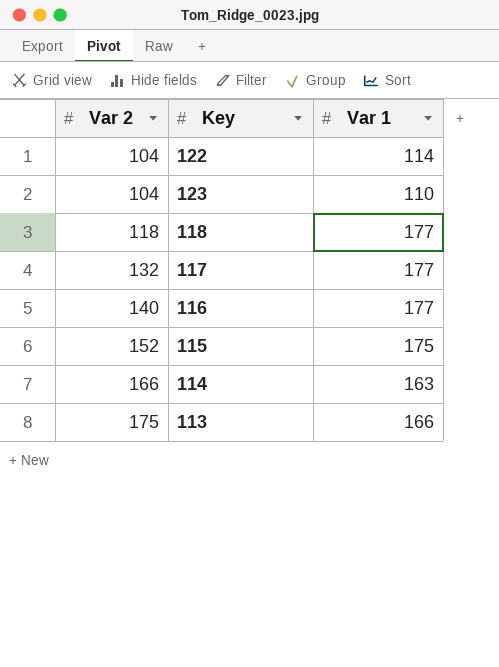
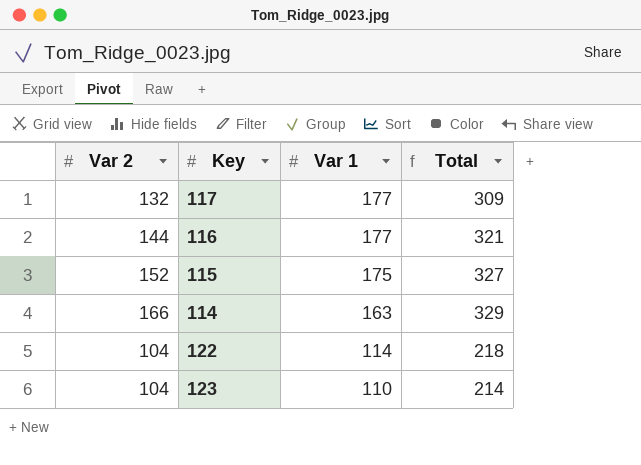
row order: Var 2 ascending -> Var 1 descending
column Total | formula: none -> [Var 2] + [Var 1]
row 118: 118 | 177 -> none
row 113: 175 | 166 -> none
116 | Var 2: 140 -> 144

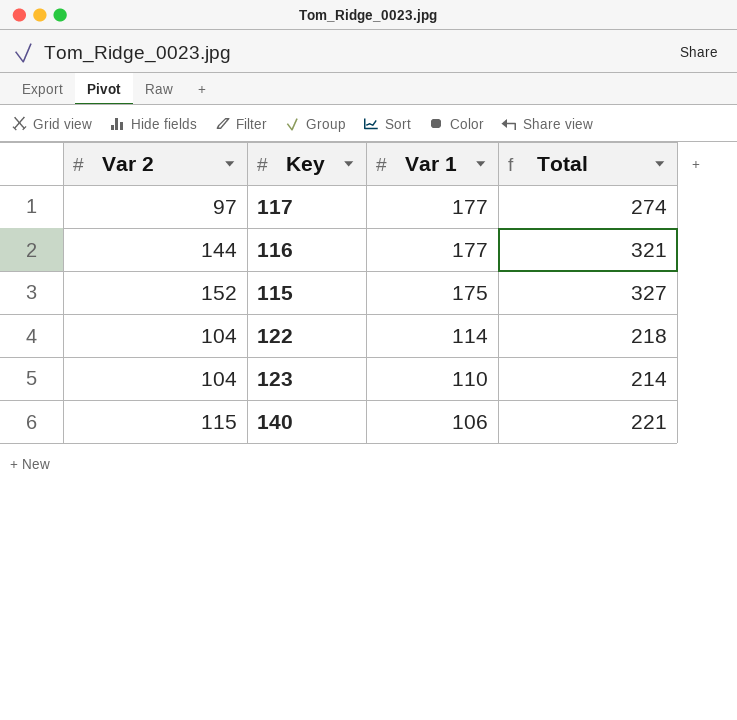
row 114: 166 | 163 | 329 -> none
117 | Var 2: 132 -> 97
117 | Total: 309 -> 274
row 140: none -> 115 | 106 | 221

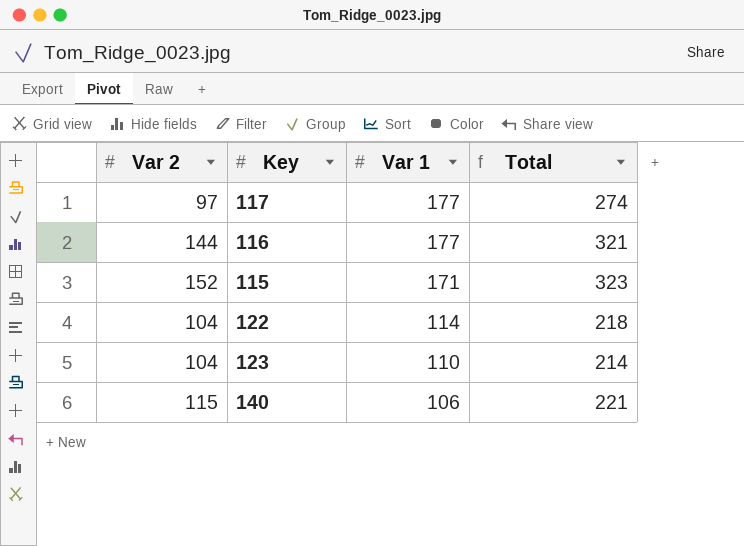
115 | Var 1: 175 -> 171
115 | Total: 327 -> 323

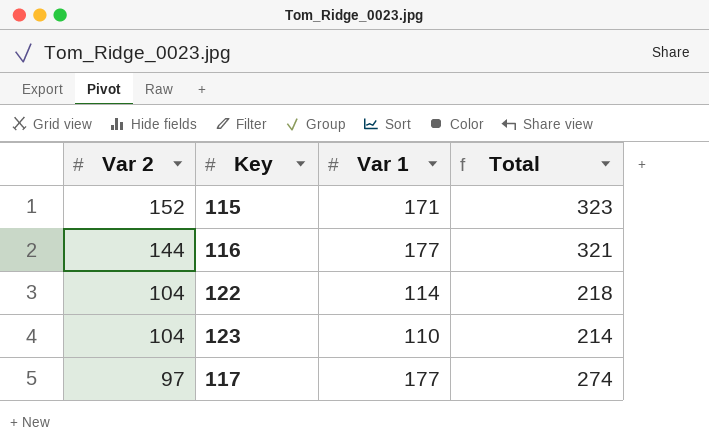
row order: Var 1 descending -> Var 2 descending
row 140: 115 | 106 | 221 -> none

